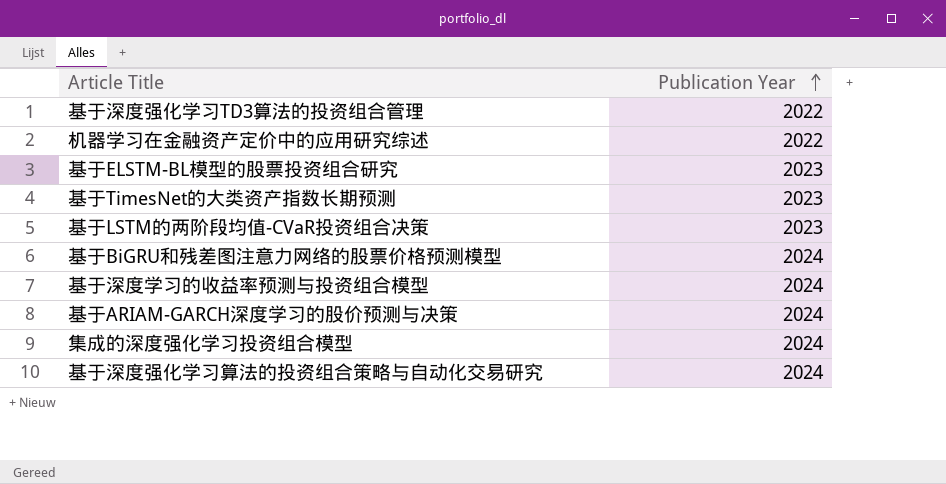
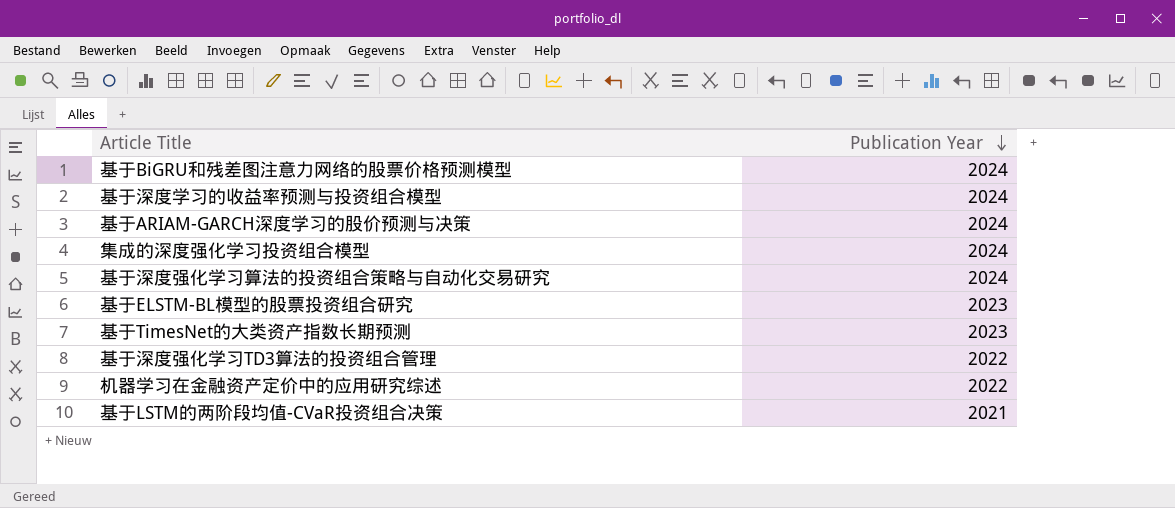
row order: Publication Year ascending -> Publication Year descending
基于LSTM的两阶段均值-CVaR投资组合决策 | Publication Year: 2023 -> 2021

